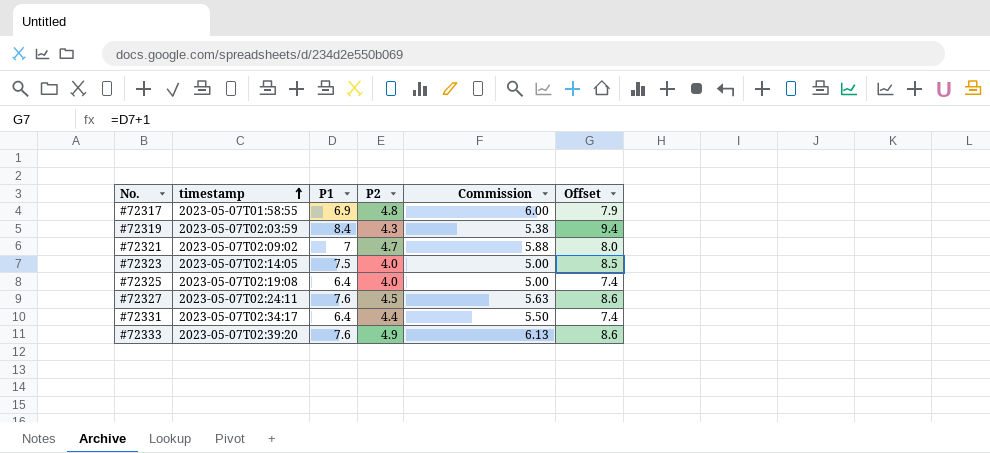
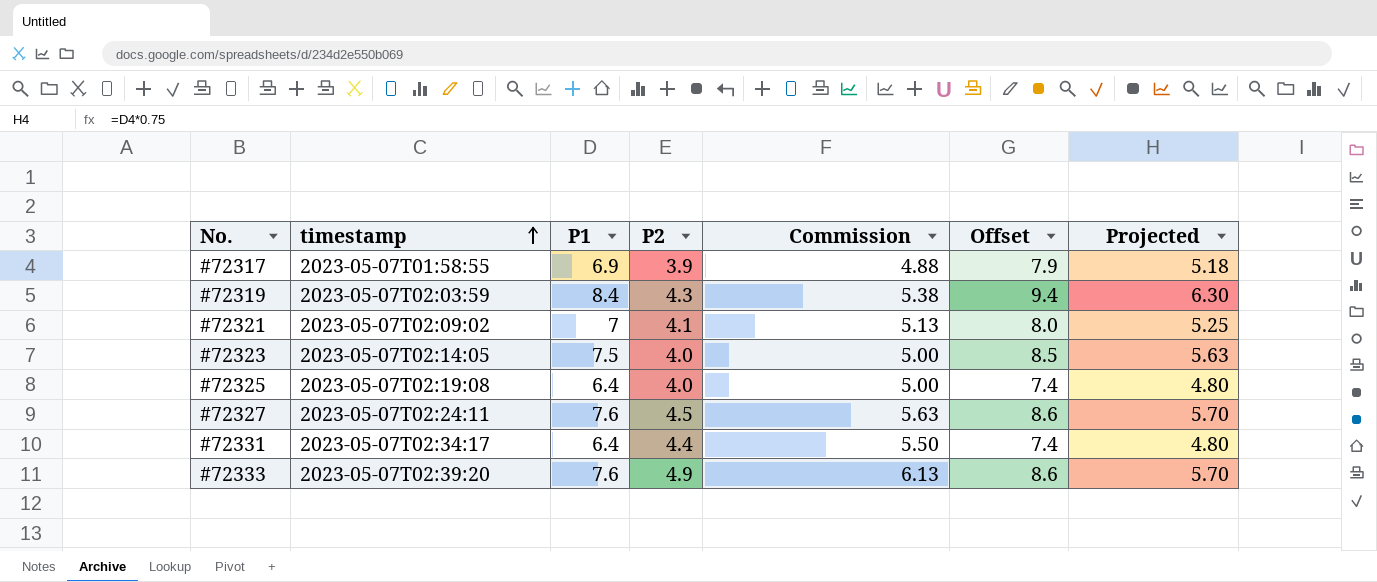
column Projected | formula: none -> [P1] * 0.75
#72317 | P2: 4.8 -> 3.9
#72317 | Commission: 6.00 -> 4.88
#72321 | P2: 4.7 -> 4.1
#72321 | Commission: 5.88 -> 5.13

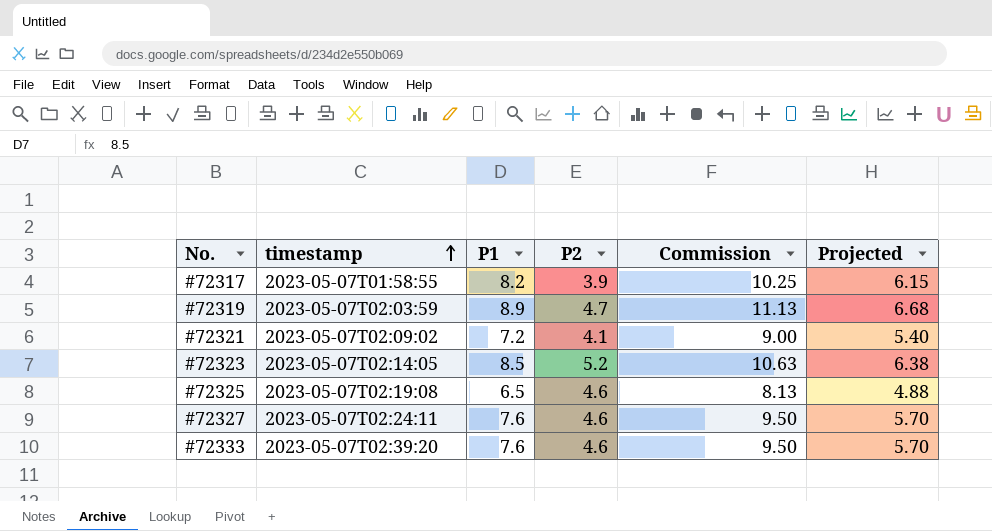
column Offset | formula: [P1] + 1 -> none
column Commission | formula: [P2] * 1.25 -> [P1] * 1.25
row #72331: 2023-05-07T02:34:17 | 6.4 | 4.4 | 5.50 | 7.4 | 4.80 -> none
#72317 | P1: 6.9 -> 8.2
#72317 | Projected: 5.18 -> 6.15
#72319 | P1: 8.4 -> 8.9
#72319 | P2: 4.3 -> 4.7
#72319 | Projected: 6.30 -> 6.68
#72321 | P1: 7 -> 7.2
#72321 | Projected: 5.25 -> 5.40
#72323 | P1: 7.5 -> 8.5
#72323 | P2: 4.0 -> 5.2
#72323 | Projected: 5.63 -> 6.38
#72325 | P1: 6.4 -> 6.5
#72325 | P2: 4.0 -> 4.6
#72325 | Projected: 4.80 -> 4.88
#72327 | P2: 4.5 -> 4.6
#72333 | P2: 4.9 -> 4.6

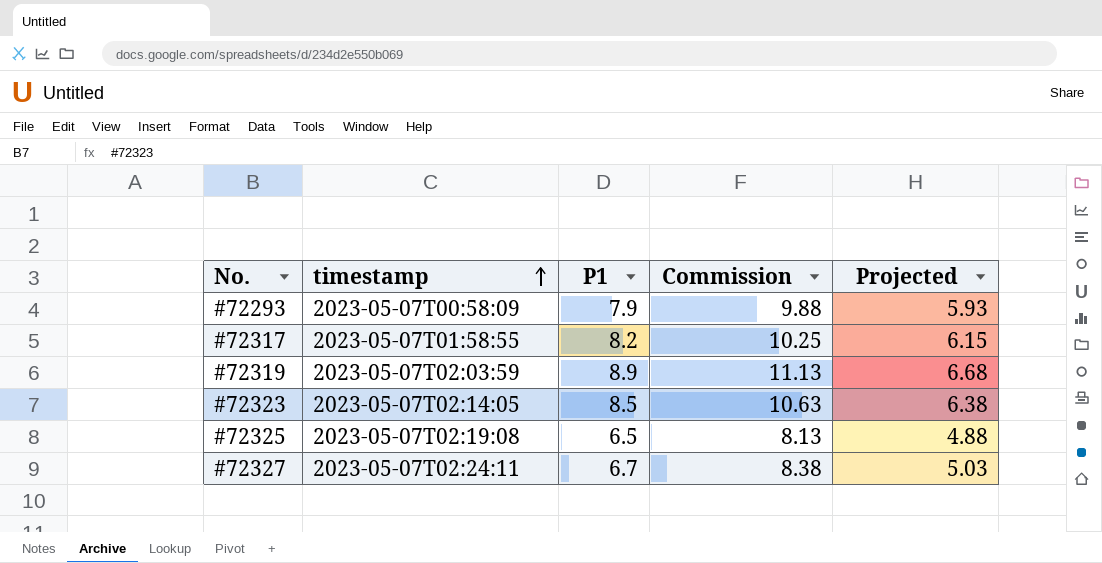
column P2 | position: 4 -> none
row #72321: 2023-05-07T02:09:02 | 7.2 | 4.1 | 9.00 | 5.40 -> none
row #72333: 2023-05-07T02:39:20 | 7.6 | 4.6 | 9.50 | 5.70 -> none
row #72293: none -> 2023-05-07T00:58:09 | 7.9 | 9.88 | 5.93
#72327 | P1: 7.6 -> 6.7
#72327 | Commission: 9.50 -> 8.38
#72327 | Projected: 5.70 -> 5.03

